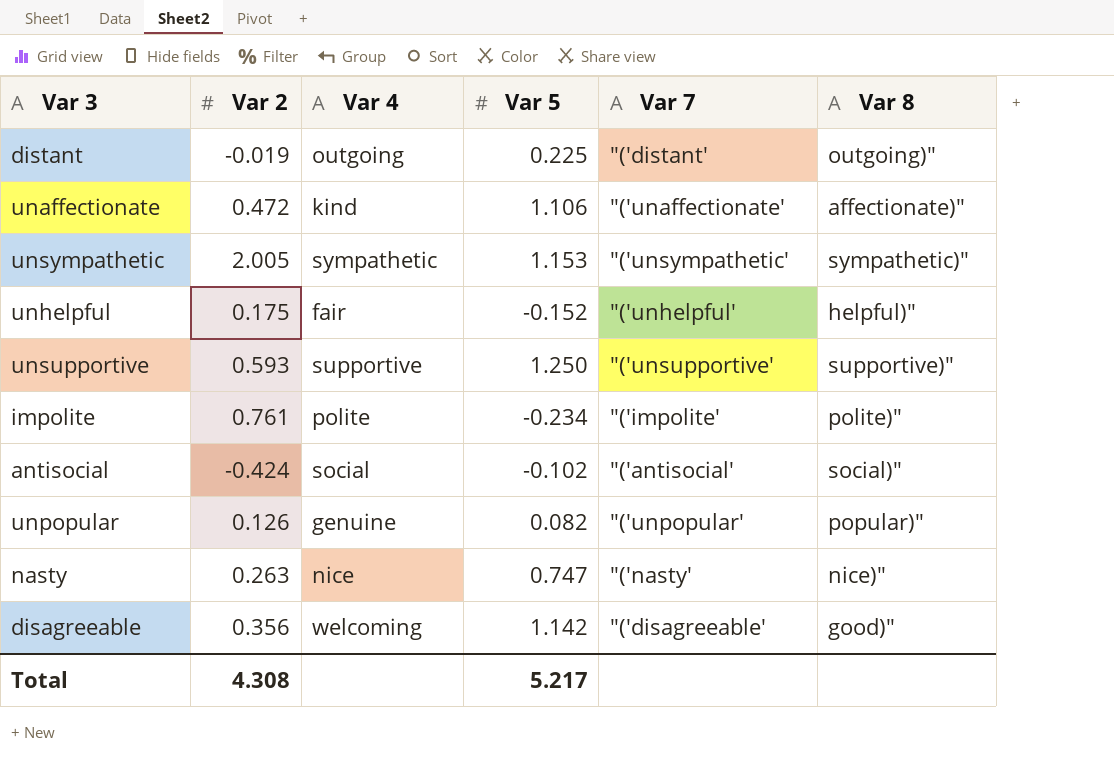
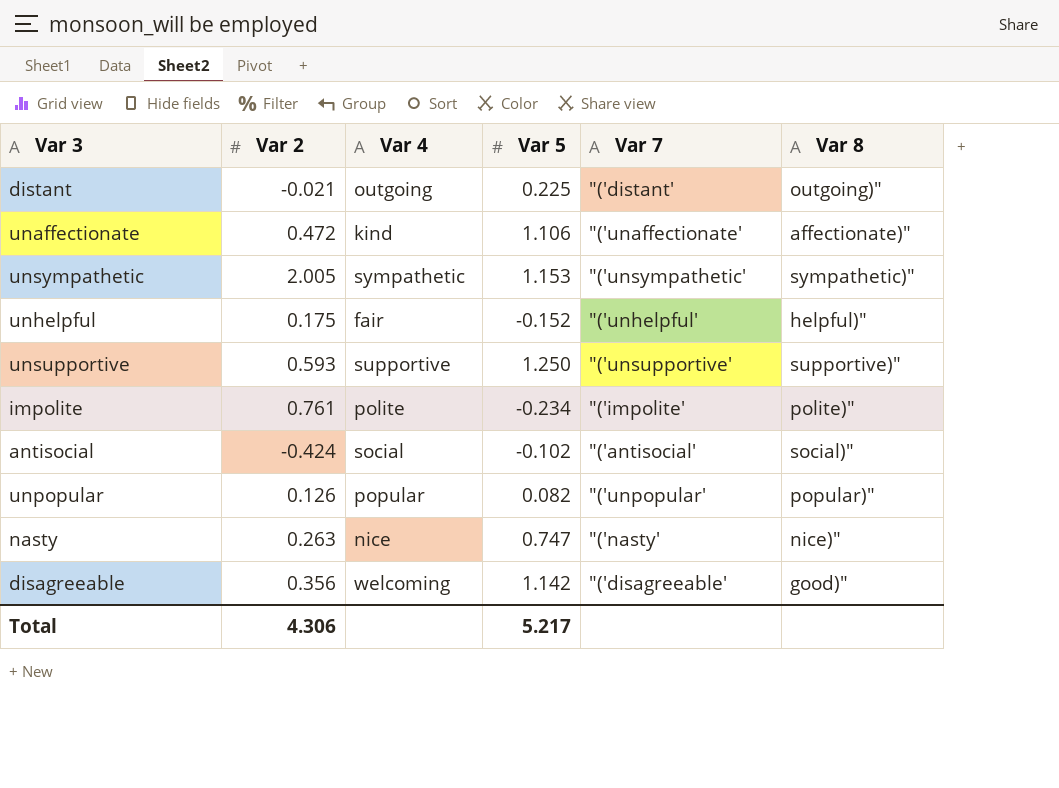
distant | Var 2: -0.019 -> -0.021
unpopular | Var 4: genuine -> popular
Total | Var 2: 4.308 -> 4.306

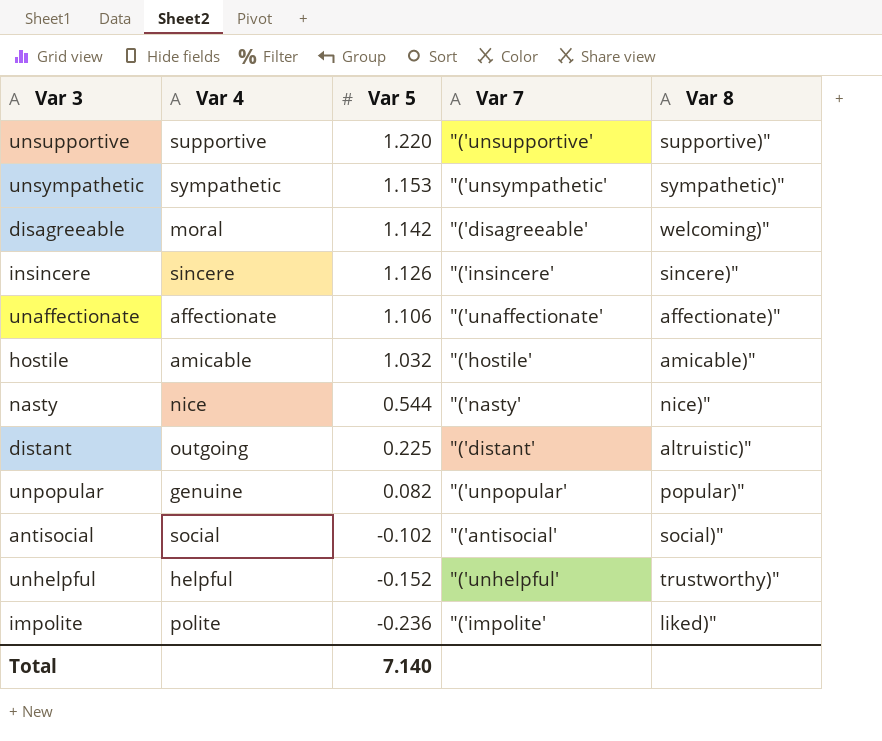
row order: none -> Var 5 descending
column Var 2 | position: 2 -> none
unsupportive | Var 5: 1.250 -> 1.220
disagreeable | Var 4: welcoming -> moral
disagreeable | Var 8: good)" -> welcoming)"
row insincere: none -> sincere | 1.126 | "('insincere' | sincere)"
unaffectionate | Var 4: kind -> affectionate
row hostile: none -> amicable | 1.032 | "('hostile' | amicable)"
nasty | Var 5: 0.747 -> 0.544
distant | Var 8: outgoing)" -> altruistic)"
unpopular | Var 4: popular -> genuine
unhelpful | Var 4: fair -> helpful
unhelpful | Var 8: helpful)" -> trustworthy)"
impolite | Var 5: -0.234 -> -0.236
impolite | Var 8: polite)" -> liked)"
Total | Var 5: 5.217 -> 7.140

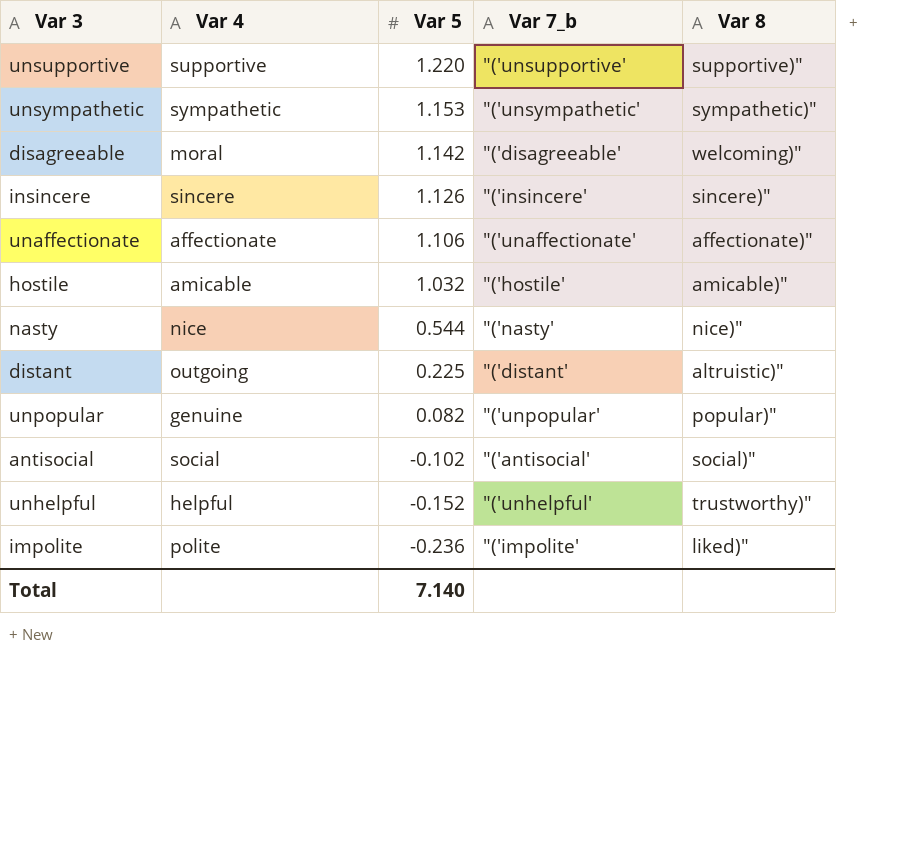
column name: Var 7 -> Var 7_b

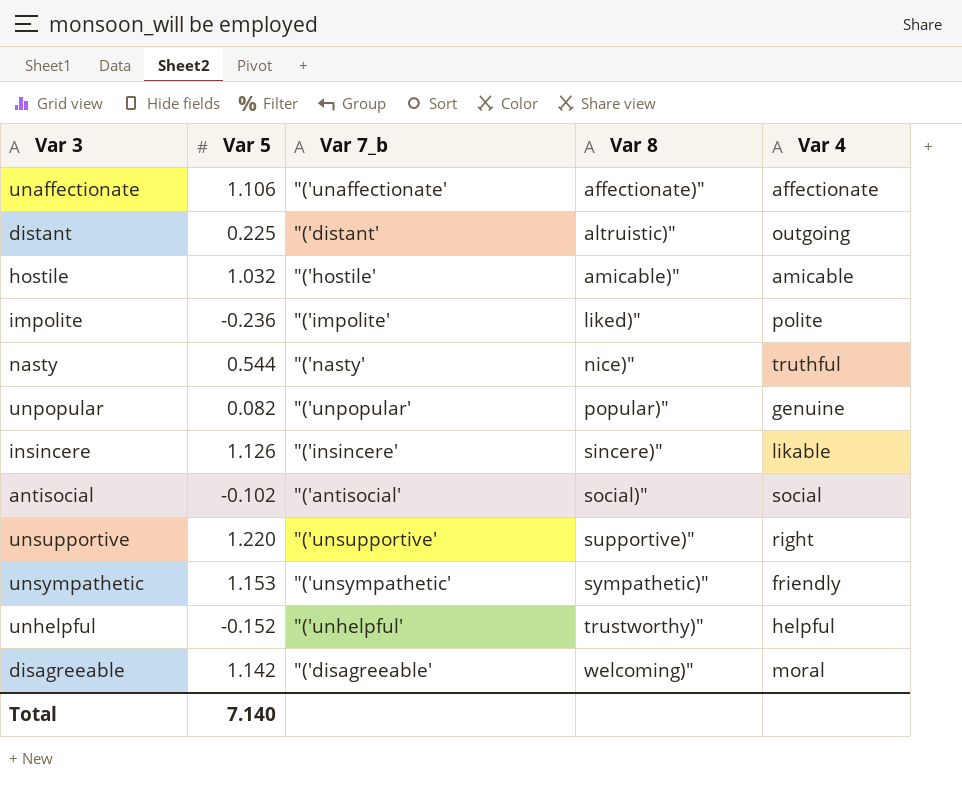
row order: Var 5 descending -> Var 8 ascending
column Var 4 | position: 2 -> 5
nasty | Var 4: nice -> truthful
insincere | Var 4: sincere -> likable
unsupportive | Var 4: supportive -> right
unsympathetic | Var 4: sympathetic -> friendly

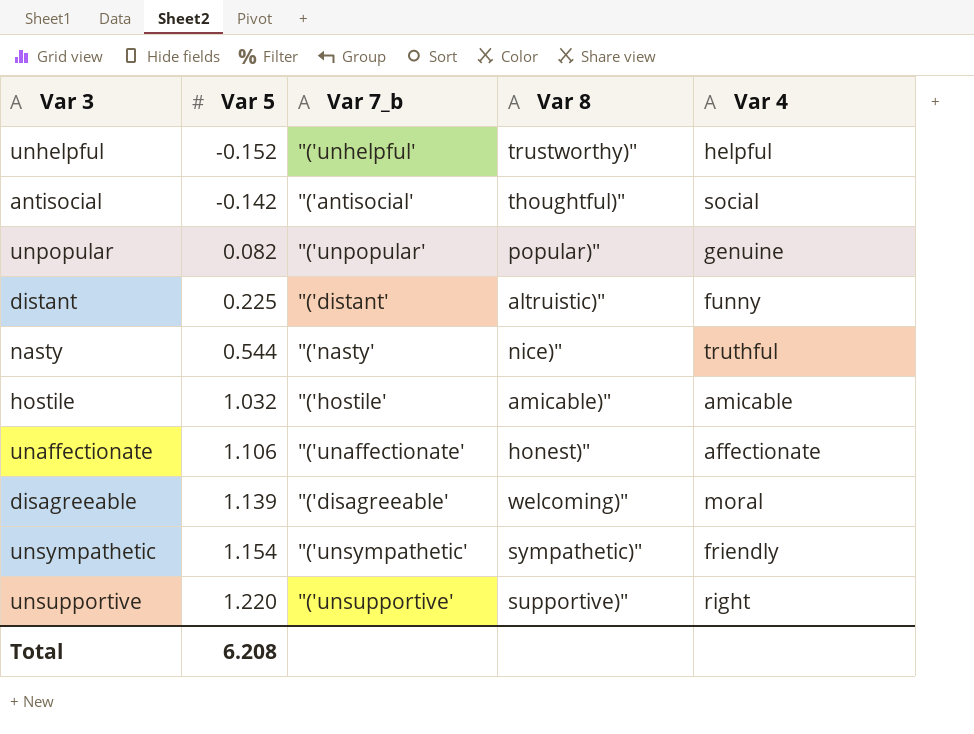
row order: Var 8 ascending -> Var 5 ascending
row impolite: -0.236 | "('impolite' | liked)" | polite -> none
row insincere: 1.126 | "('insincere' | sincere)" | likable -> none
antisocial | Var 5: -0.102 -> -0.142
antisocial | Var 8: social)" -> thoughtful)"
distant | Var 4: outgoing -> funny
unaffectionate | Var 8: affectionate)" -> honest)"
disagreeable | Var 5: 1.142 -> 1.139
unsympathetic | Var 5: 1.153 -> 1.154
Total | Var 5: 7.140 -> 6.208

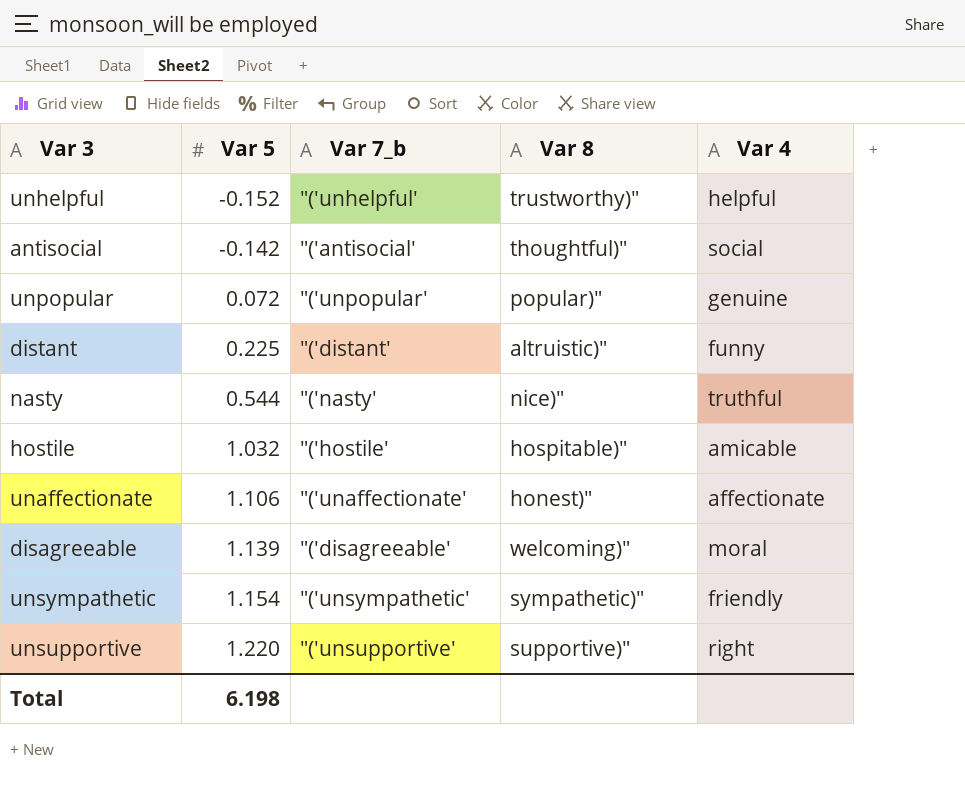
unpopular | Var 5: 0.082 -> 0.072
hostile | Var 8: amicable)" -> hospitable)"
Total | Var 5: 6.208 -> 6.198

